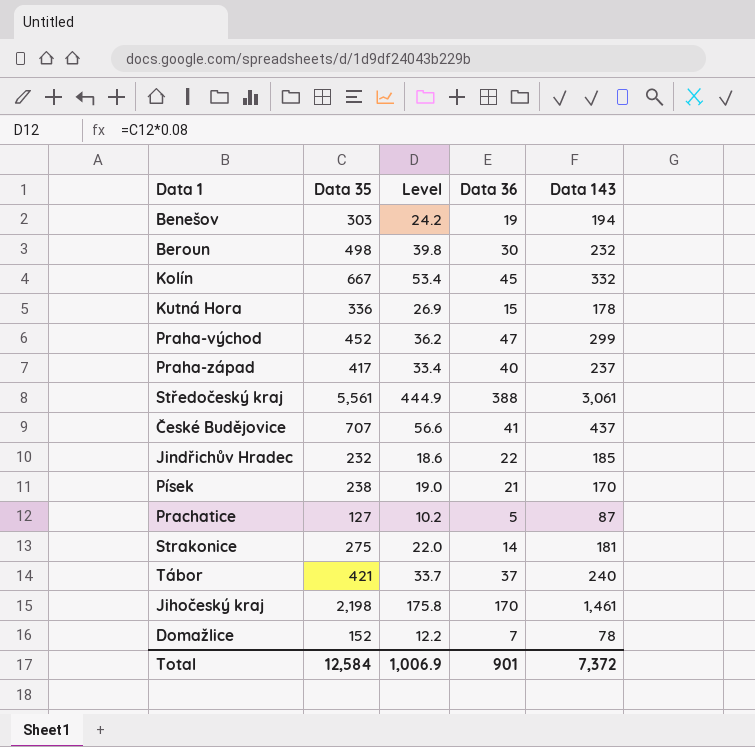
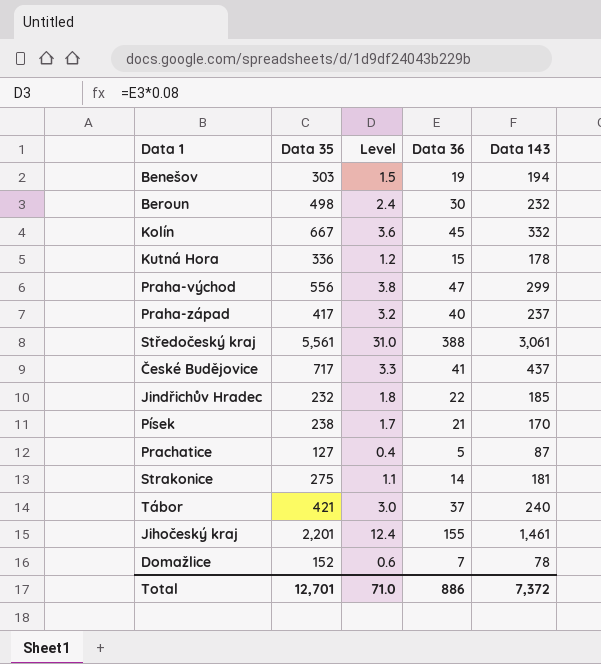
column Level | formula: [Data 35] * 0.08 -> [Data 36] * 0.08
Praha-východ | Data 35: 452 -> 556
České Budějovice | Data 35: 707 -> 717
Jihočeský kraj | Data 35: 2,198 -> 2,201
Jihočeský kraj | Data 36: 170 -> 155
Total | Data 35: 12,584 -> 12,701
Total | Level: 1,006.9 -> 71.0
Total | Data 36: 901 -> 886

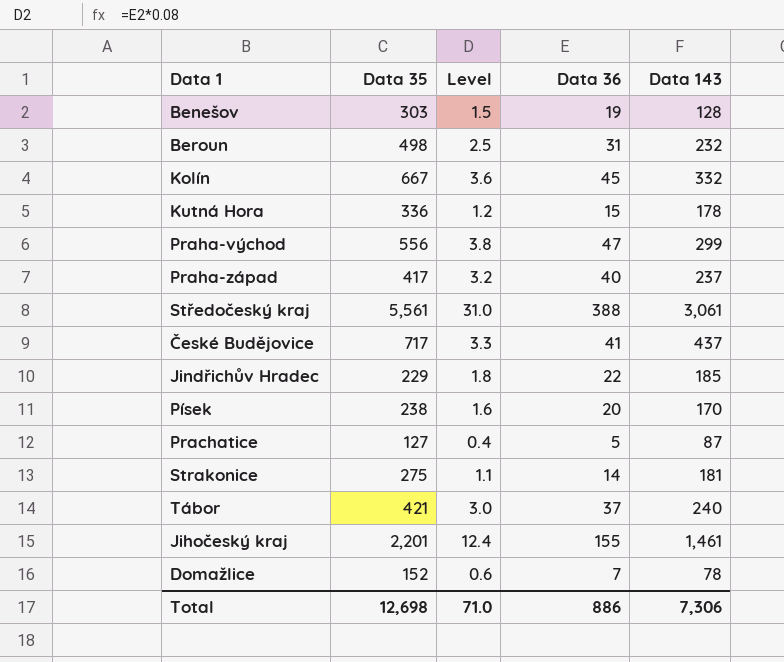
Benešov | Data 143: 194 -> 128
Beroun | Level: 2.4 -> 2.5
Beroun | Data 36: 30 -> 31
Jindřichův Hradec | Data 35: 232 -> 229
Písek | Level: 1.7 -> 1.6
Písek | Data 36: 21 -> 20
Total | Data 35: 12,701 -> 12,698
Total | Data 143: 7,372 -> 7,306

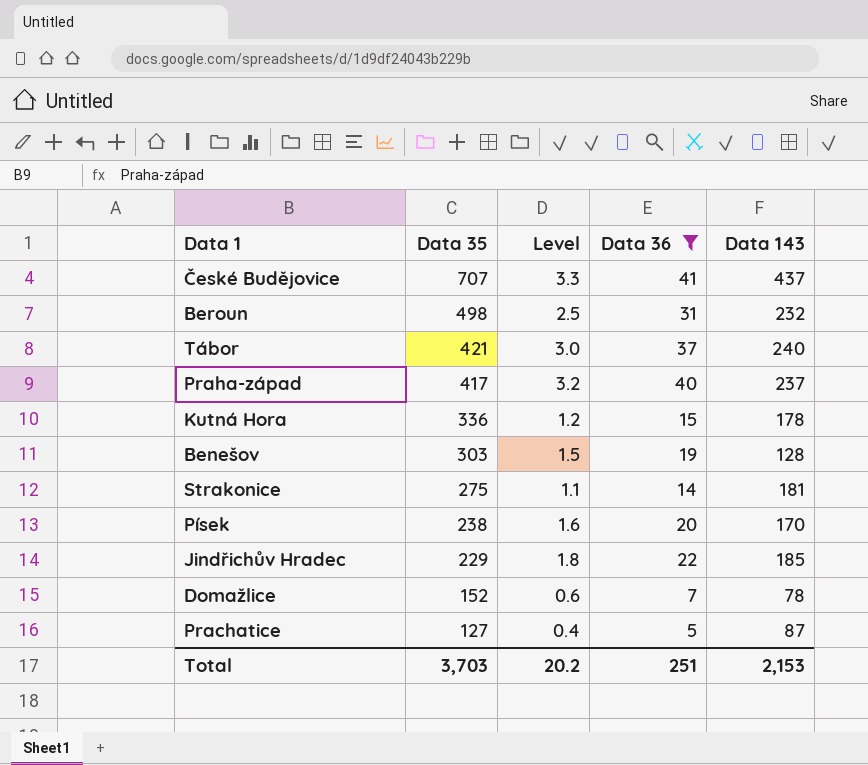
filter: none -> Data 36 <= 41
row order: none -> Data 35 descending
České Budějovice | Data 35: 717 -> 707
Total | Data 35: 12,698 -> 3,703
Total | Level: 71.0 -> 20.2
Total | Data 36: 886 -> 251
Total | Data 143: 7,306 -> 2,153

